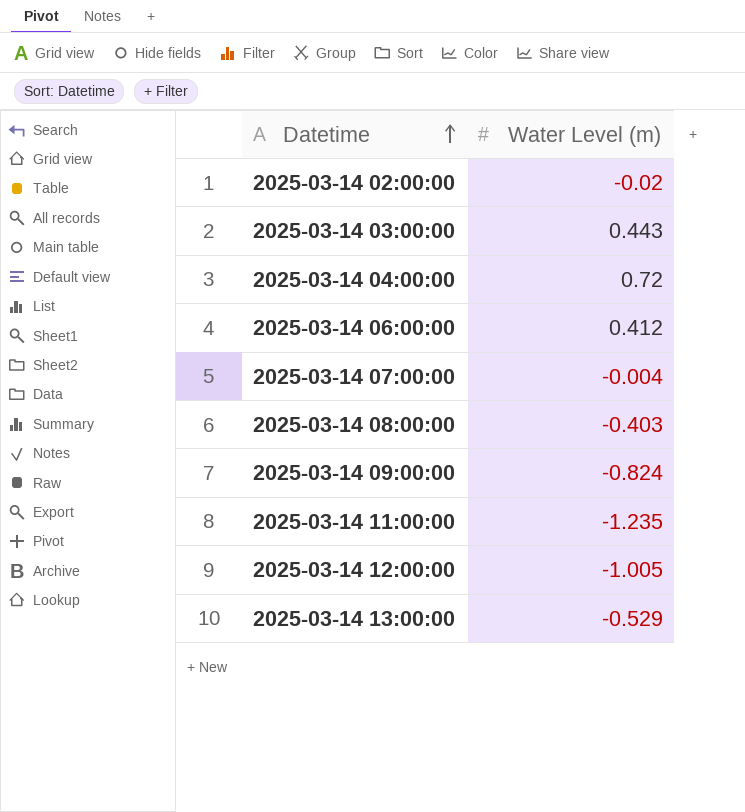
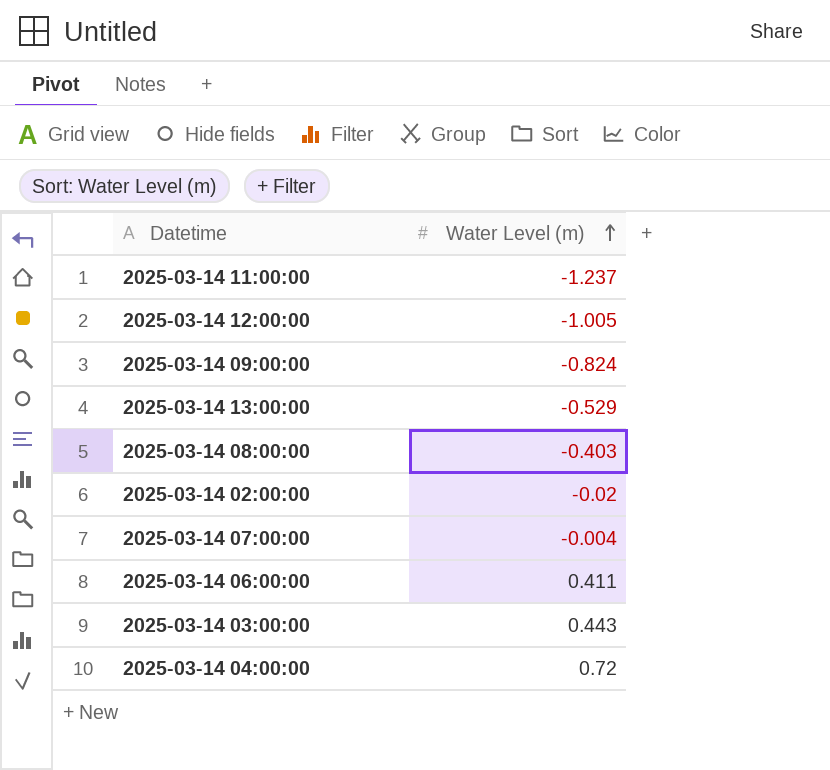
row order: Datetime ascending -> Water Level (m) ascending
2025-03-14 11:00:00 | Water Level (m): -1.235 -> -1.237
2025-03-14 06:00:00 | Water Level (m): 0.412 -> 0.411

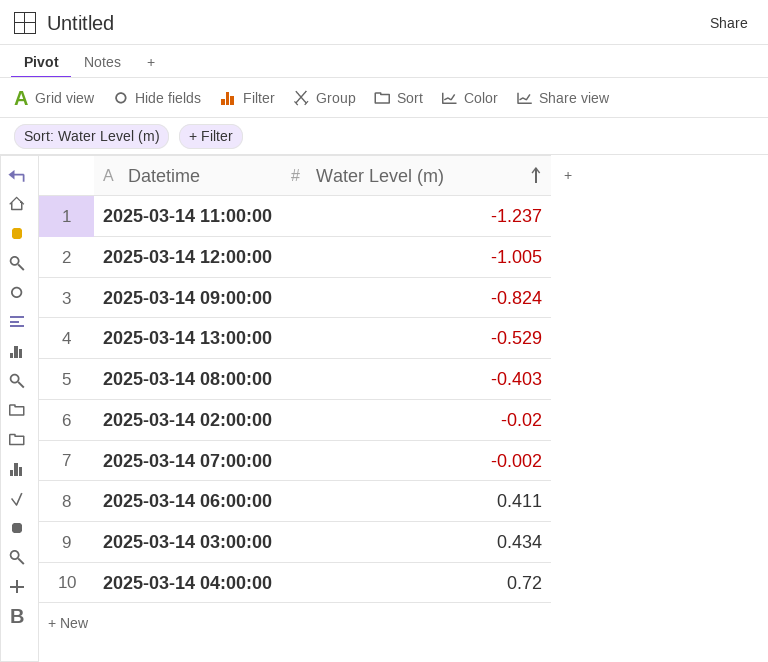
2025-03-14 07:00:00 | Water Level (m): -0.004 -> -0.002
2025-03-14 03:00:00 | Water Level (m): 0.443 -> 0.434

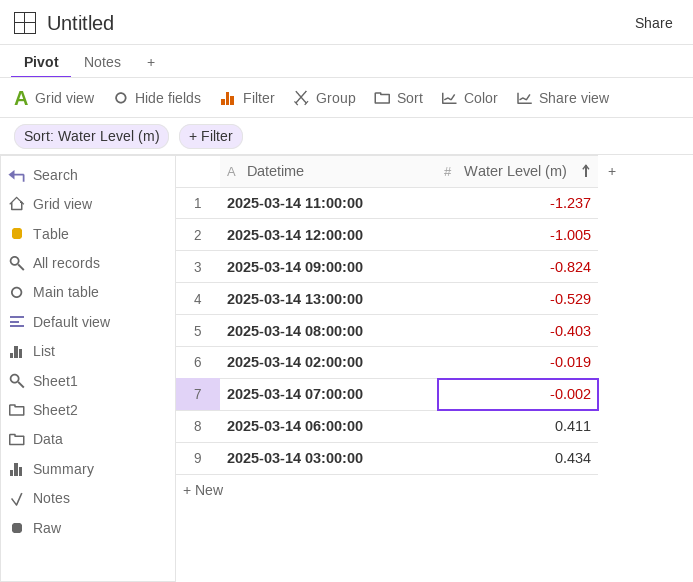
row 2025-03-14 04:00:00: 0.72 -> none
2025-03-14 02:00:00 | Water Level (m): -0.02 -> -0.019

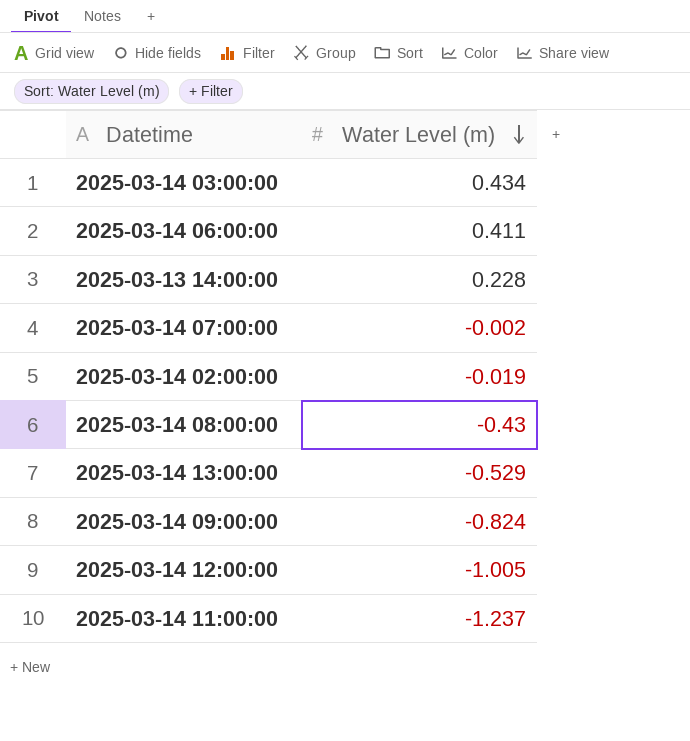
row order: Water Level (m) ascending -> Water Level (m) descending
row 2025-03-13 14:00:00: none -> 0.228
2025-03-14 08:00:00 | Water Level (m): -0.403 -> -0.43

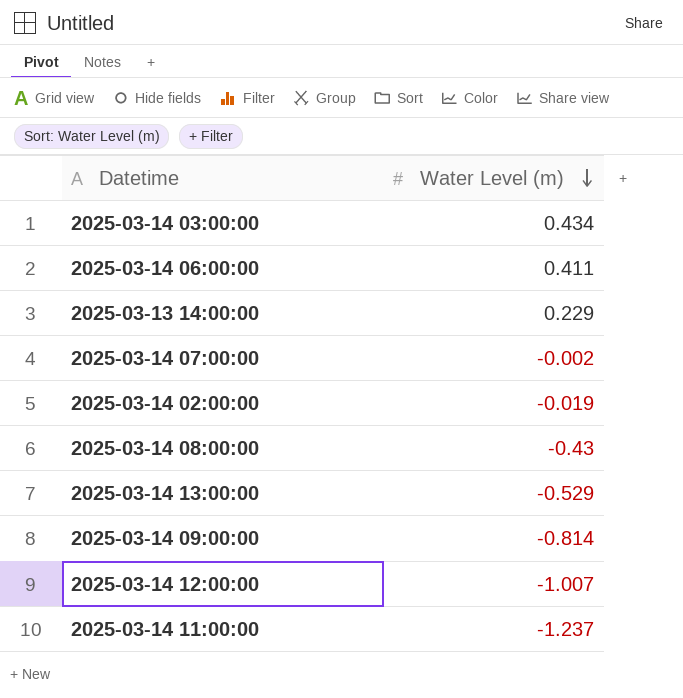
2025-03-13 14:00:00 | Water Level (m): 0.228 -> 0.229
2025-03-14 09:00:00 | Water Level (m): -0.824 -> -0.814
2025-03-14 12:00:00 | Water Level (m): -1.005 -> -1.007

